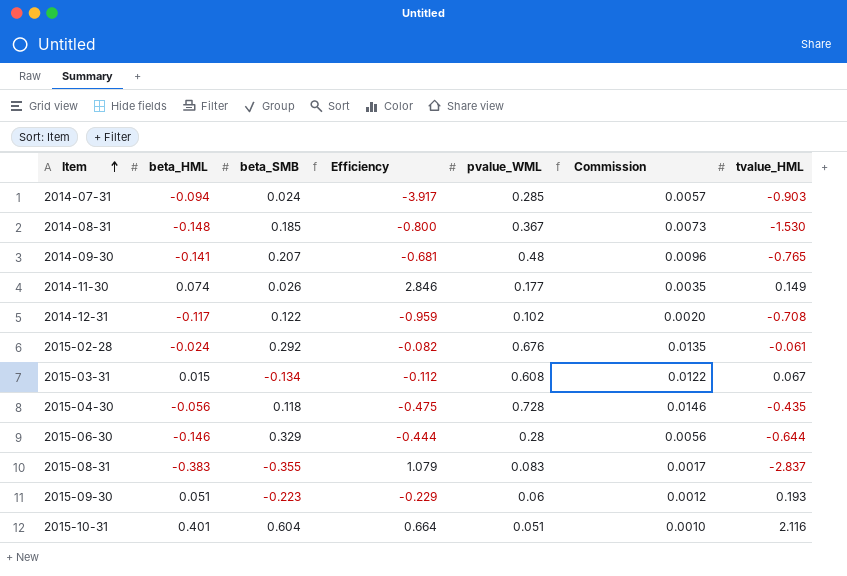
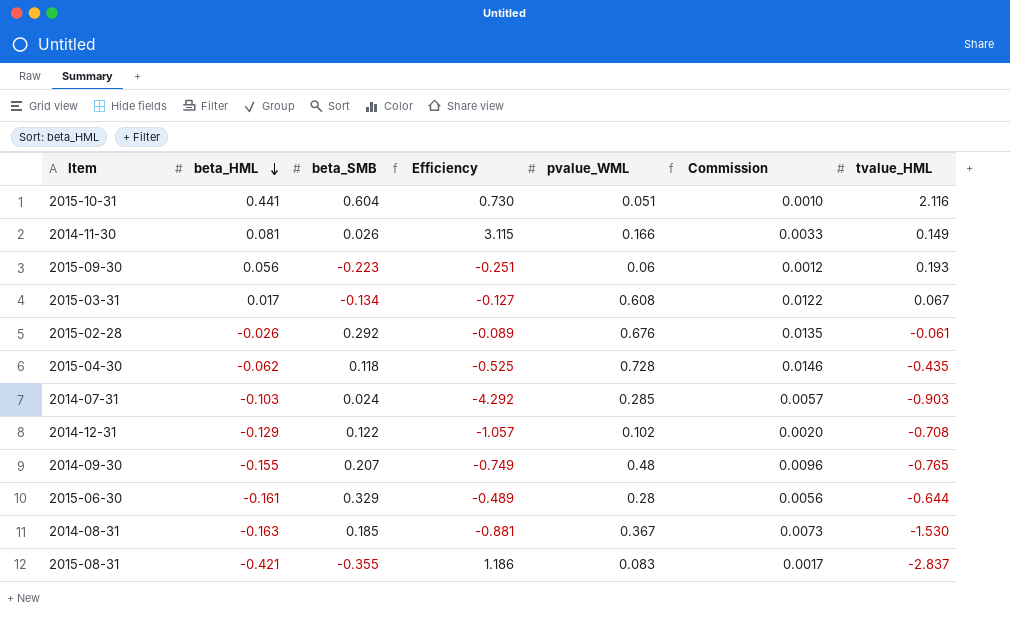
row order: Item ascending -> beta_HML descending
2015-10-31 | beta_HML: 0.401 -> 0.441
2015-10-31 | Efficiency: 0.664 -> 0.730
2014-11-30 | beta_HML: 0.074 -> 0.081
2014-11-30 | Efficiency: 2.846 -> 3.115
2014-11-30 | pvalue_WML: 0.177 -> 0.166
2014-11-30 | Commission: 0.0035 -> 0.0033
2015-09-30 | beta_HML: 0.051 -> 0.056
2015-09-30 | Efficiency: -0.229 -> -0.251
2015-03-31 | beta_HML: 0.015 -> 0.017
2015-03-31 | Efficiency: -0.112 -> -0.127
2015-02-28 | beta_HML: -0.024 -> -0.026
2015-02-28 | Efficiency: -0.082 -> -0.089
2015-04-30 | beta_HML: -0.056 -> -0.062
2015-04-30 | Efficiency: -0.475 -> -0.525
2014-07-31 | beta_HML: -0.094 -> -0.103
2014-07-31 | Efficiency: -3.917 -> -4.292
2014-12-31 | beta_HML: -0.117 -> -0.129
2014-12-31 | Efficiency: -0.959 -> -1.057
2014-09-30 | beta_HML: -0.141 -> -0.155
2014-09-30 | Efficiency: -0.681 -> -0.749
2015-06-30 | beta_HML: -0.146 -> -0.161
2015-06-30 | Efficiency: -0.444 -> -0.489
2014-08-31 | beta_HML: -0.148 -> -0.163
2014-08-31 | Efficiency: -0.800 -> -0.881
2015-08-31 | beta_HML: -0.383 -> -0.421
2015-08-31 | Efficiency: 1.079 -> 1.186

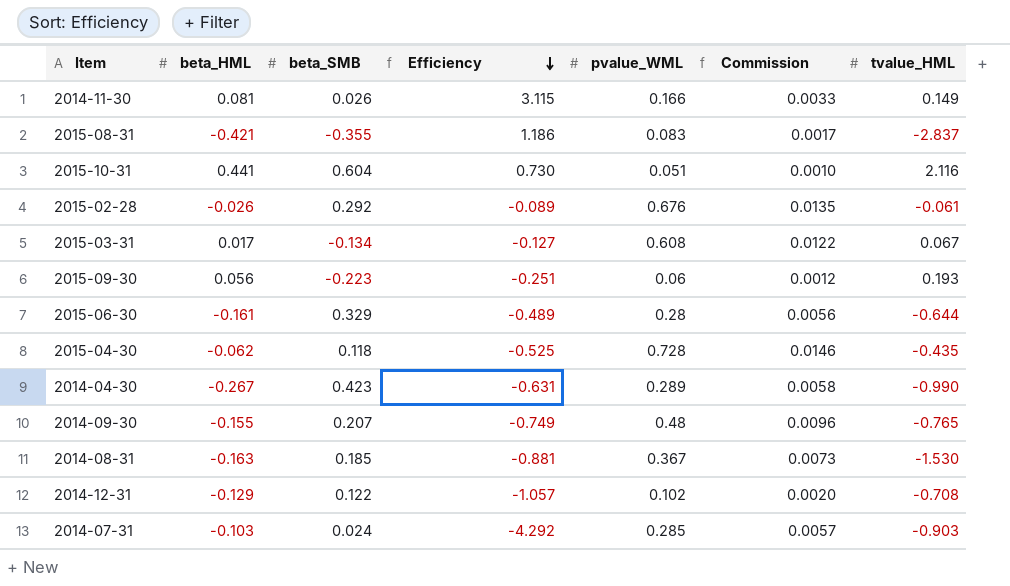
row order: beta_HML descending -> Efficiency descending
row 2014-04-30: none -> -0.267 | 0.423 | -0.631 | 0.289 | 0.0058 | -0.990

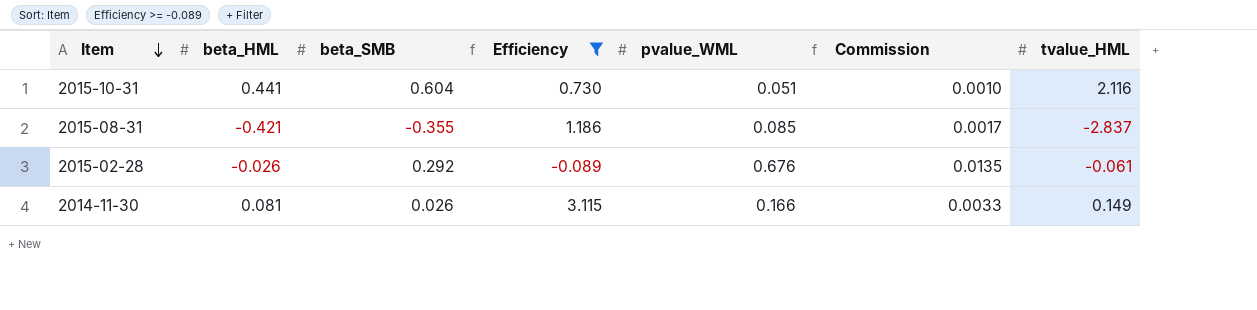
filter: none -> Efficiency >= -0.089
row order: Efficiency descending -> Item descending
2015-08-31 | pvalue_WML: 0.083 -> 0.085

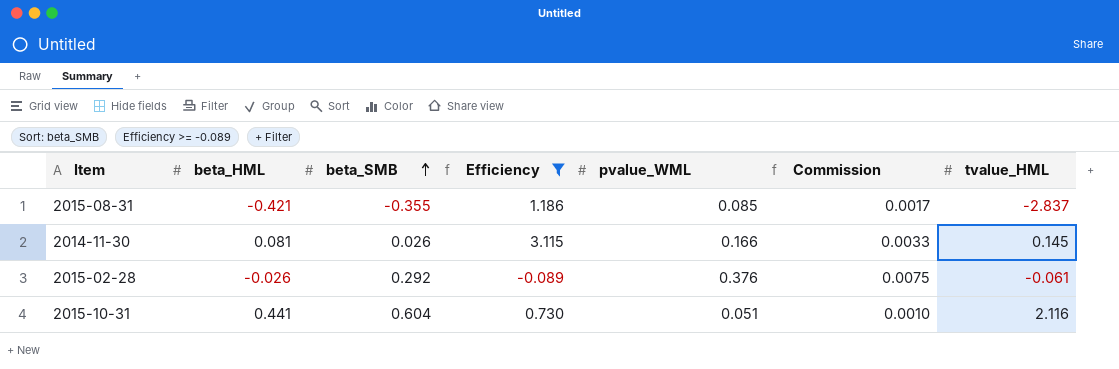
row order: Item descending -> beta_SMB ascending
2014-11-30 | tvalue_HML: 0.149 -> 0.145
2015-02-28 | pvalue_WML: 0.676 -> 0.376
2015-02-28 | Commission: 0.0135 -> 0.0075

